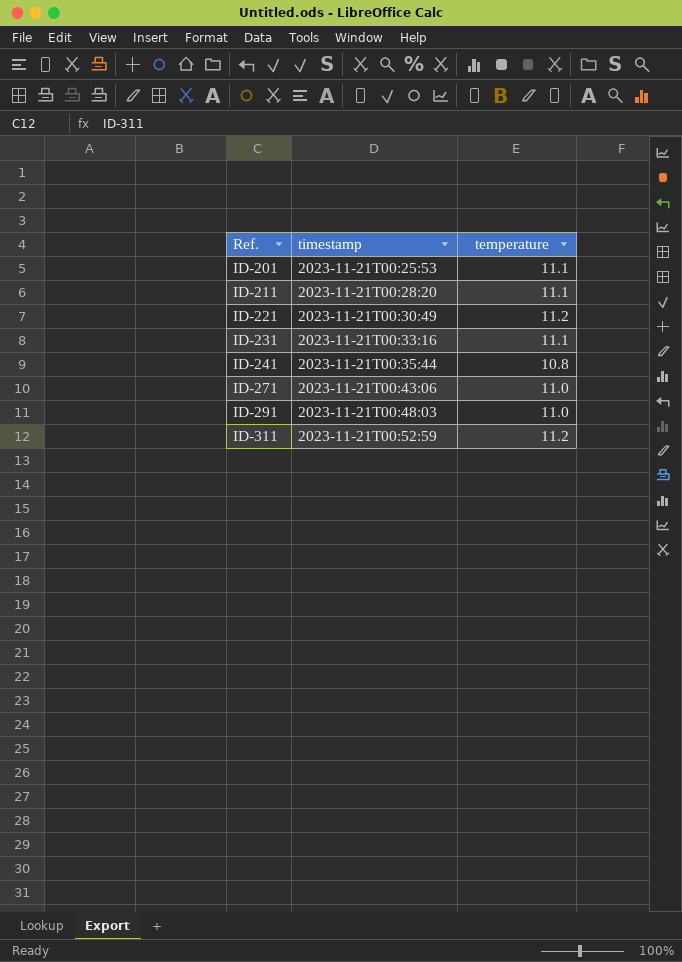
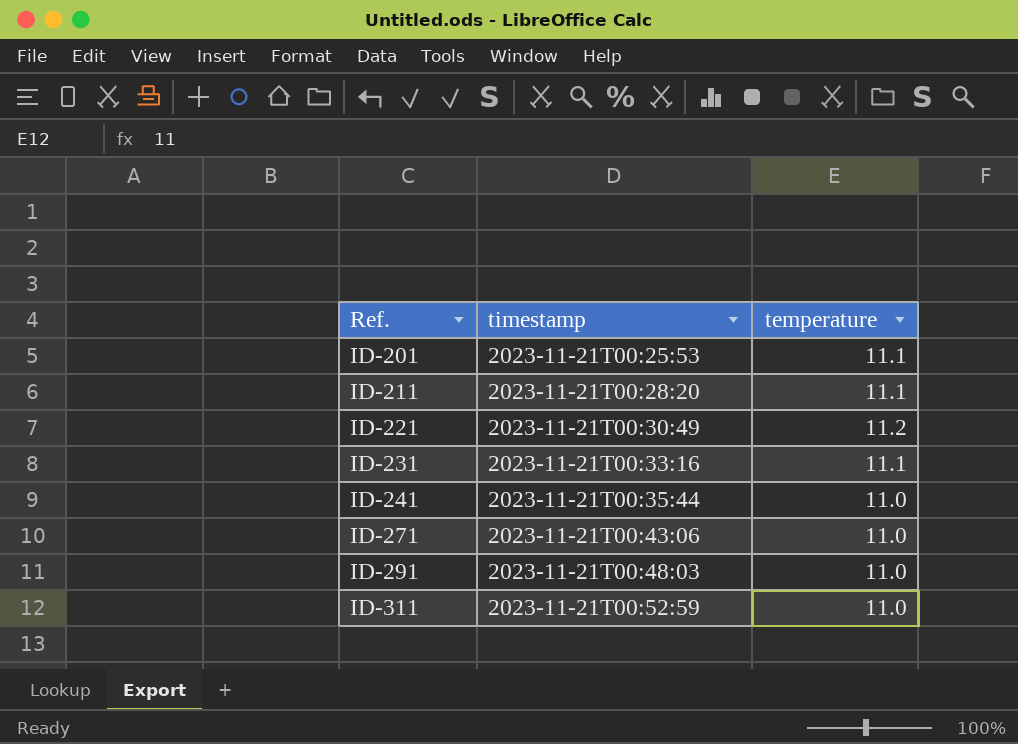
ID-241 | temperature: 10.8 -> 11.0
ID-311 | temperature: 11.2 -> 11.0

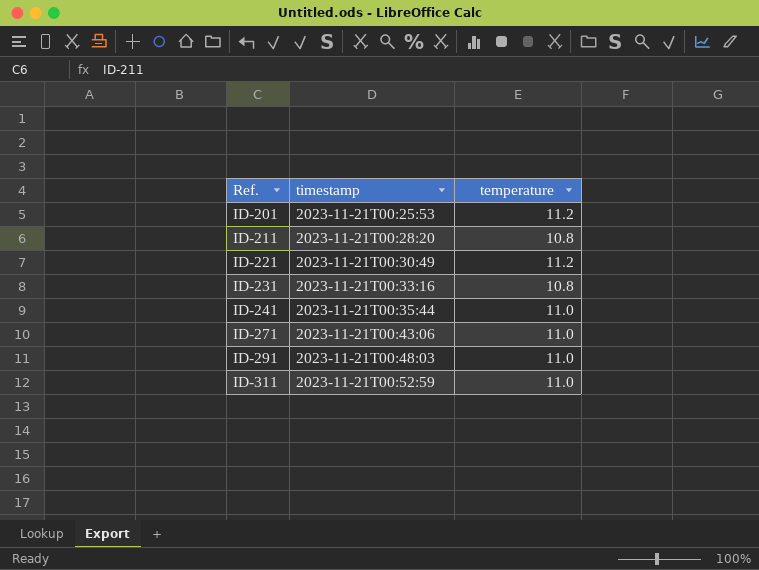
ID-201 | temperature: 11.1 -> 11.2
ID-211 | temperature: 11.1 -> 10.8
ID-231 | temperature: 11.1 -> 10.8

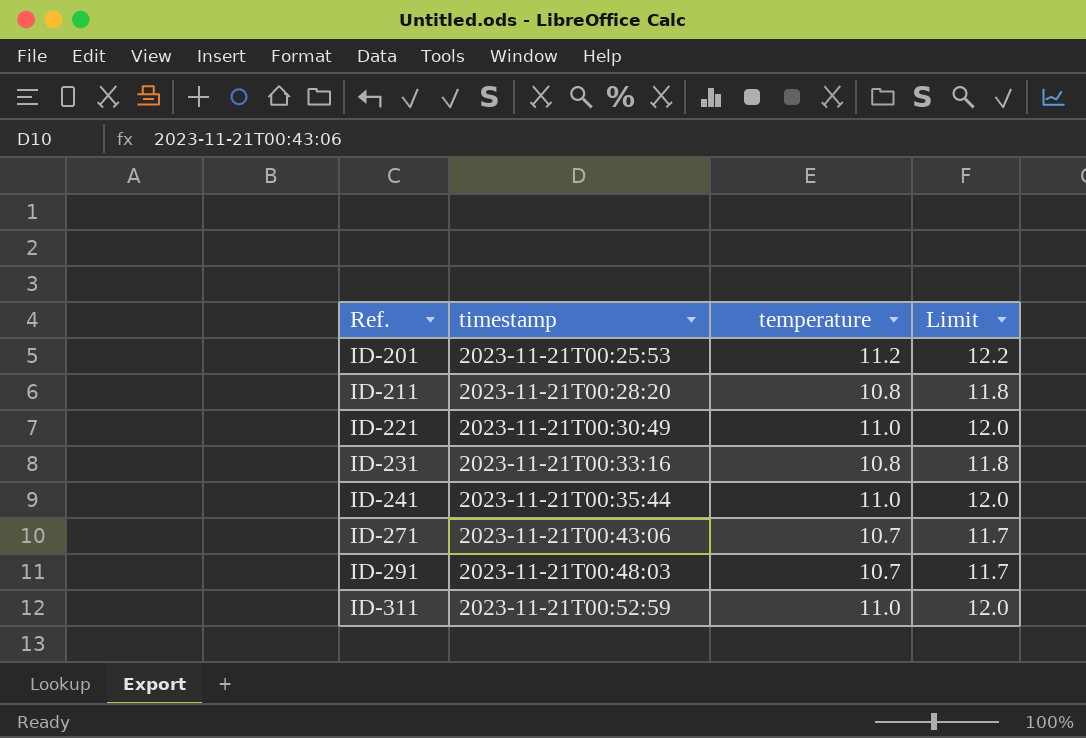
column Limit | formula: none -> [temperature] + 1
ID-221 | temperature: 11.2 -> 11.0
ID-271 | temperature: 11.0 -> 10.7
ID-291 | temperature: 11.0 -> 10.7

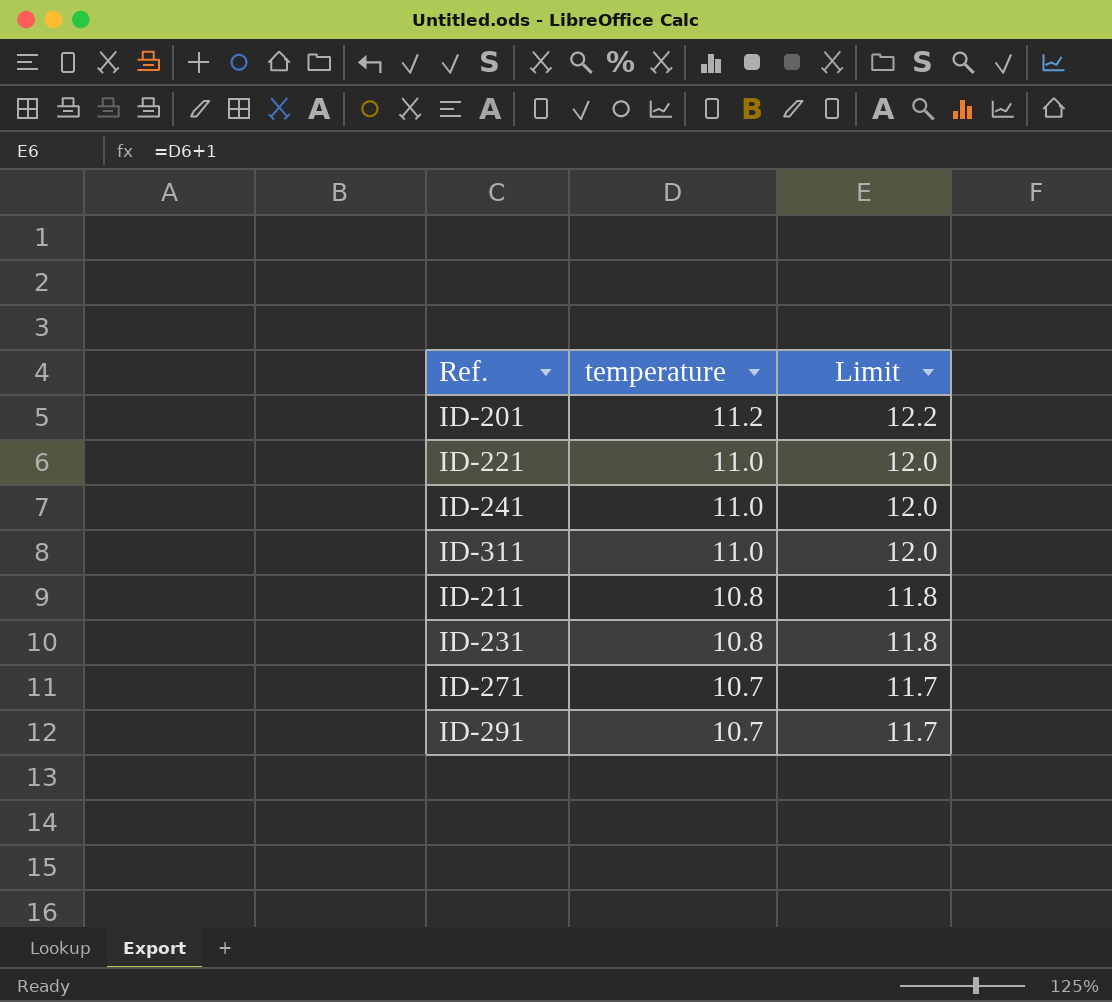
row order: Ref. ascending -> temperature descending
column timestamp | position: 2 -> none

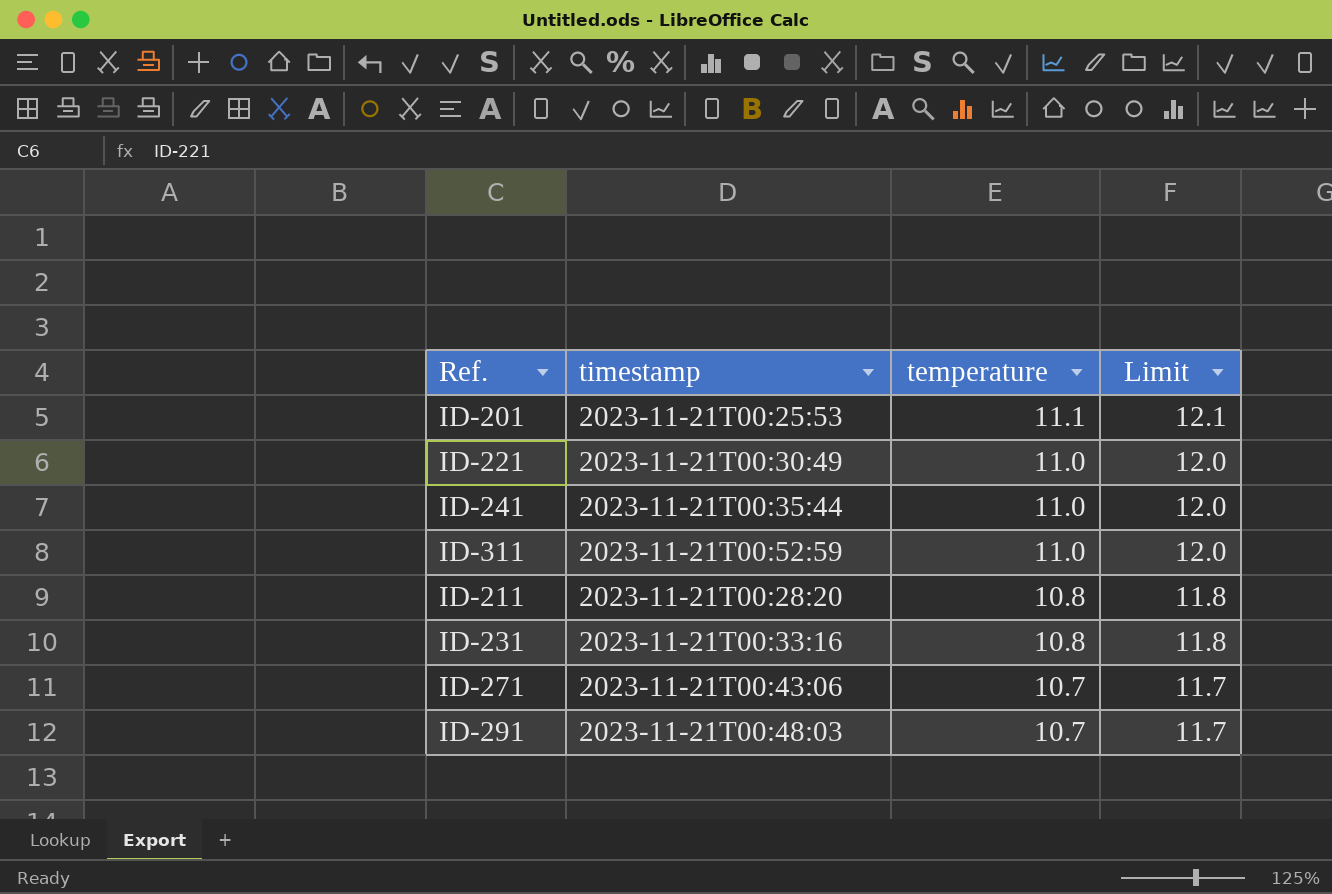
column timestamp | position: none -> 2
ID-201 | temperature: 11.2 -> 11.1
ID-201 | Limit: 12.2 -> 12.1

